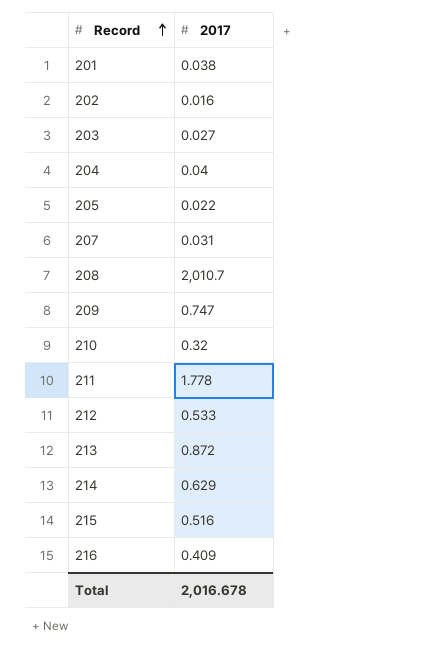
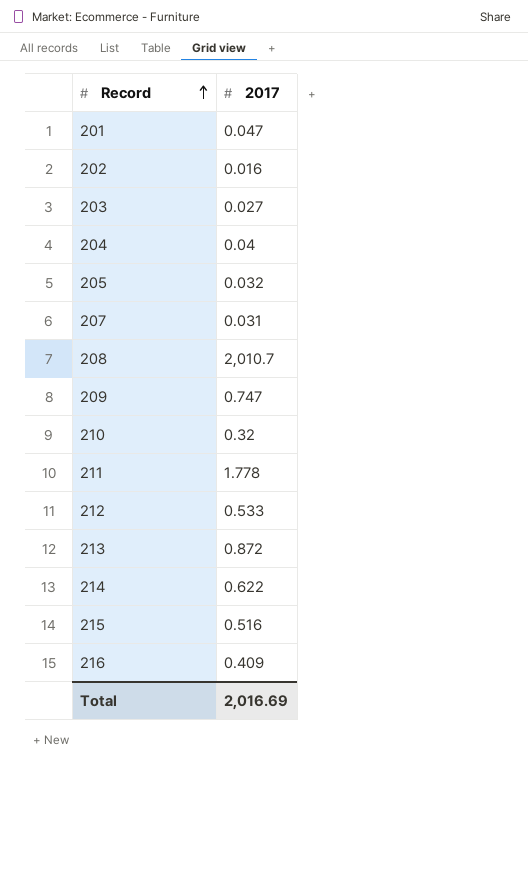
201 | 2017: 0.038 -> 0.047
205 | 2017: 0.022 -> 0.032
214 | 2017: 0.629 -> 0.622
Total | 2017: 2,016.678 -> 2,016.69

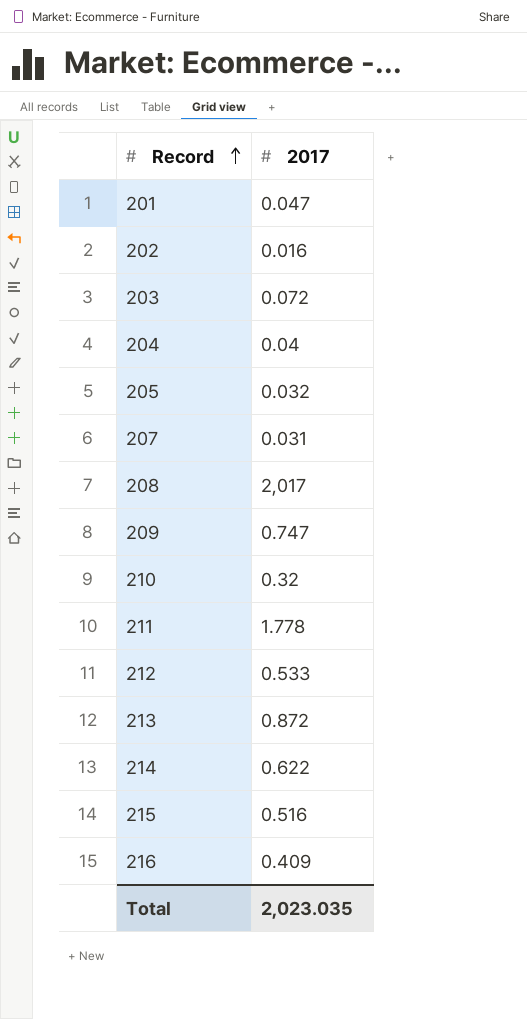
203 | 2017: 0.027 -> 0.072
208 | 2017: 2,010.7 -> 2,017
Total | 2017: 2,016.69 -> 2,023.035

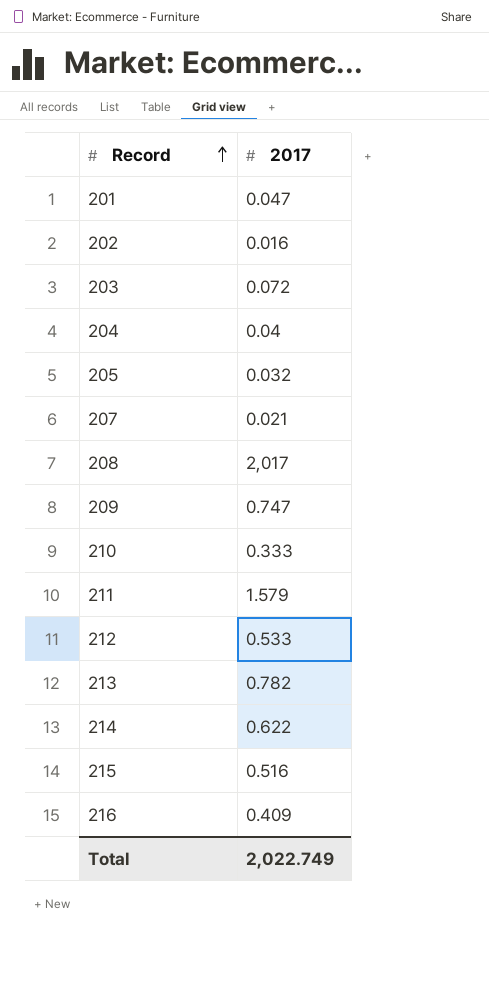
207 | 2017: 0.031 -> 0.021
210 | 2017: 0.32 -> 0.333
211 | 2017: 1.778 -> 1.579
213 | 2017: 0.872 -> 0.782
Total | 2017: 2,023.035 -> 2,022.749

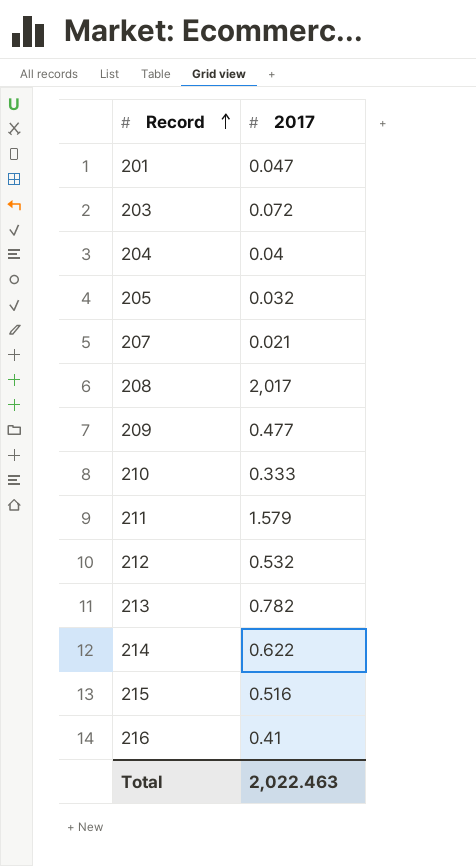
row 202: 0.016 -> none
209 | 2017: 0.747 -> 0.477
212 | 2017: 0.533 -> 0.532
216 | 2017: 0.409 -> 0.41
Total | 2017: 2,022.749 -> 2,022.463

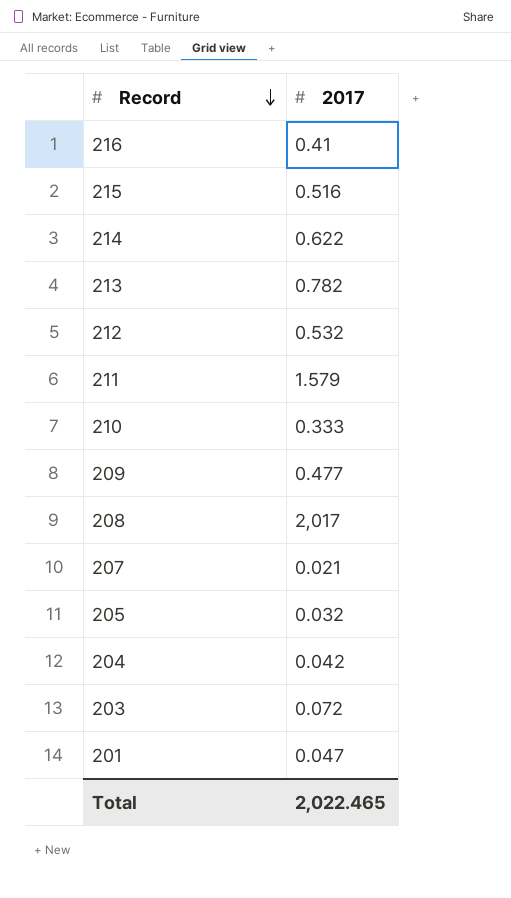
row order: Record ascending -> Record descending
204 | 2017: 0.04 -> 0.042
Total | 2017: 2,022.463 -> 2,022.465

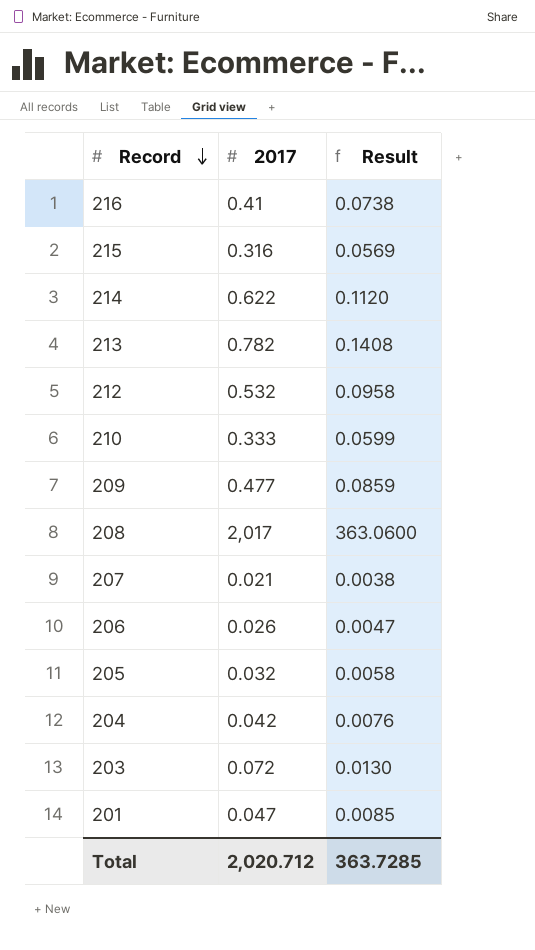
column Result | formula: none -> [2017] * 0.18
row 211: 1.579 -> none
215 | 2017: 0.516 -> 0.316
row 206: none -> 0.026 | 0.0047
Total | 2017: 2,022.465 -> 2,020.712

